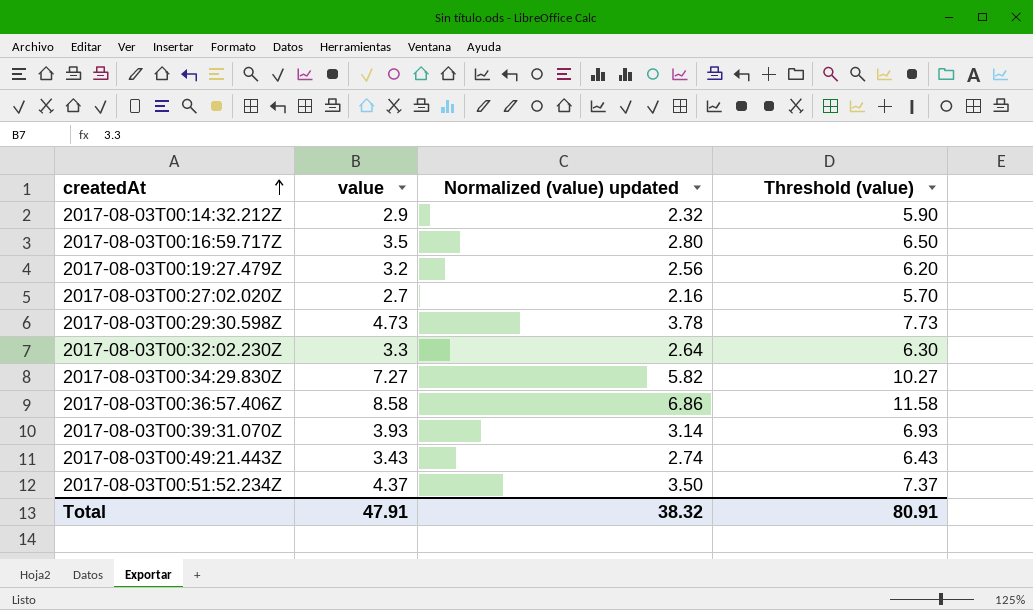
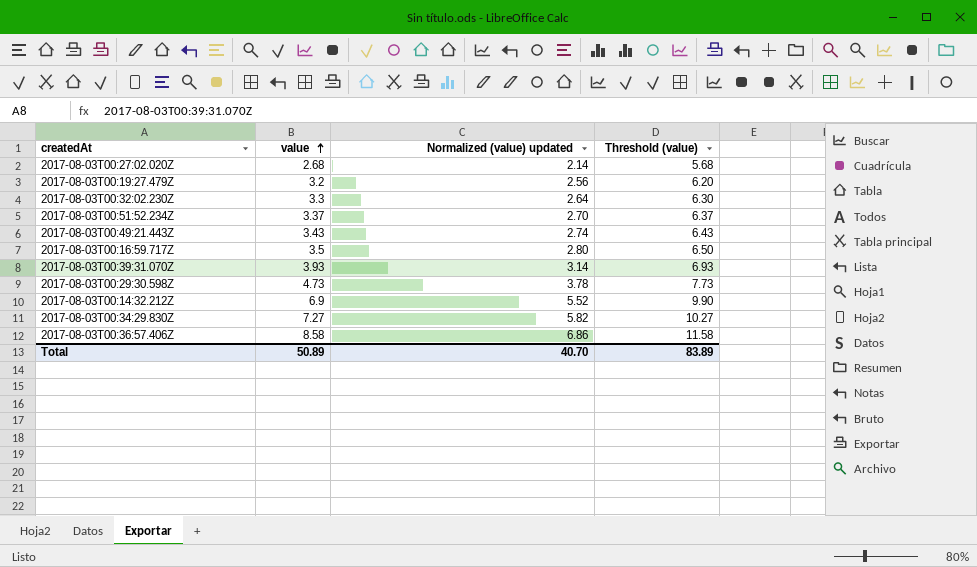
row order: createdAt ascending -> value ascending
2017-08-03T00:27:02.020Z | value: 2.7 -> 2.68
2017-08-03T00:27:02.020Z | Normalized (value) updated: 2.16 -> 2.14
2017-08-03T00:27:02.020Z | Threshold (value): 5.70 -> 5.68
2017-08-03T00:51:52.234Z | value: 4.37 -> 3.37
2017-08-03T00:51:52.234Z | Normalized (value) updated: 3.50 -> 2.70
2017-08-03T00:51:52.234Z | Threshold (value): 7.37 -> 6.37
2017-08-03T00:14:32.212Z | value: 2.9 -> 6.9
2017-08-03T00:14:32.212Z | Normalized (value) updated: 2.32 -> 5.52
2017-08-03T00:14:32.212Z | Threshold (value): 5.90 -> 9.90
Total | value: 47.91 -> 50.89
Total | Normalized (value) updated: 38.32 -> 40.70
Total | Threshold (value): 80.91 -> 83.89

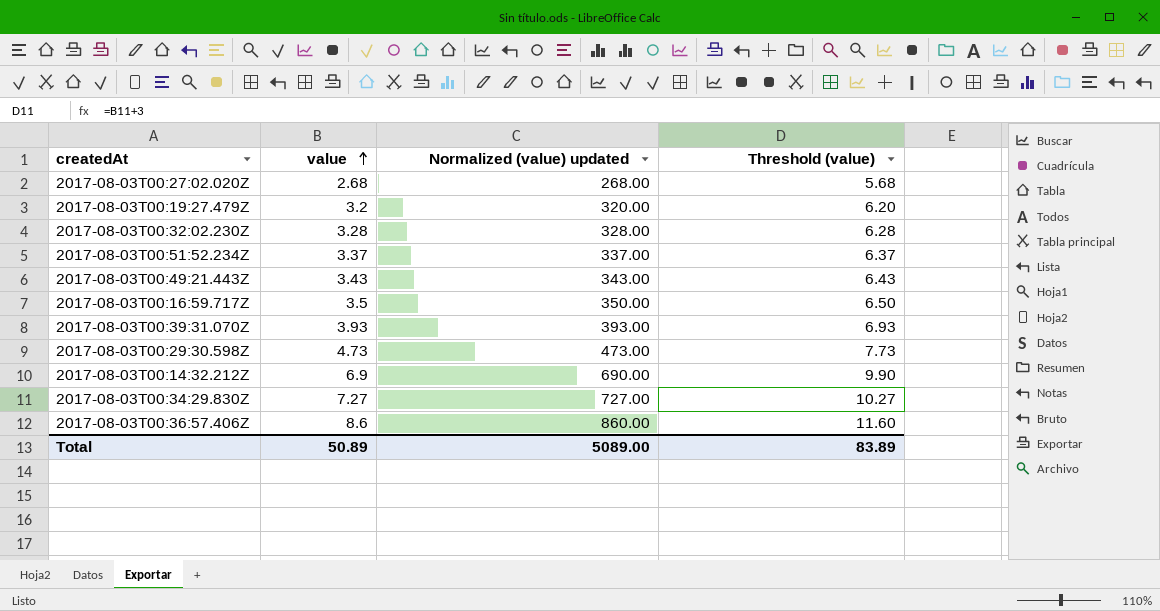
column Normalized (value) updated | formula: [value] * 0.8 -> [value] * 100
2017-08-03T00:32:02.230Z | value: 3.3 -> 3.28
2017-08-03T00:32:02.230Z | Threshold (value): 6.30 -> 6.28
2017-08-03T00:36:57.406Z | value: 8.58 -> 8.6
2017-08-03T00:36:57.406Z | Threshold (value): 11.58 -> 11.60
Total | Normalized (value) updated: 40.70 -> 5089.00

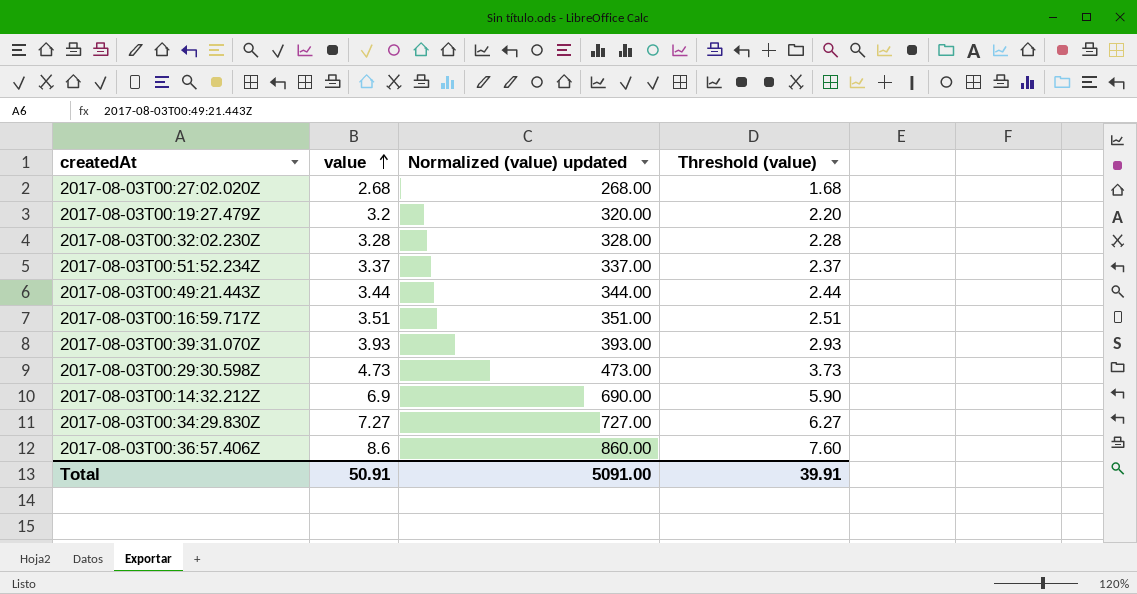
column Threshold (value) | formula: [value] + 3 -> [value] - 1
2017-08-03T00:49:21.443Z | value: 3.43 -> 3.44
2017-08-03T00:49:21.443Z | Normalized (value) updated: 343.00 -> 344.00
2017-08-03T00:16:59.717Z | value: 3.5 -> 3.51
2017-08-03T00:16:59.717Z | Normalized (value) updated: 350.00 -> 351.00
Total | value: 50.89 -> 50.91
Total | Normalized (value) updated: 5089.00 -> 5091.00
Total | Threshold (value): 83.89 -> 39.91

